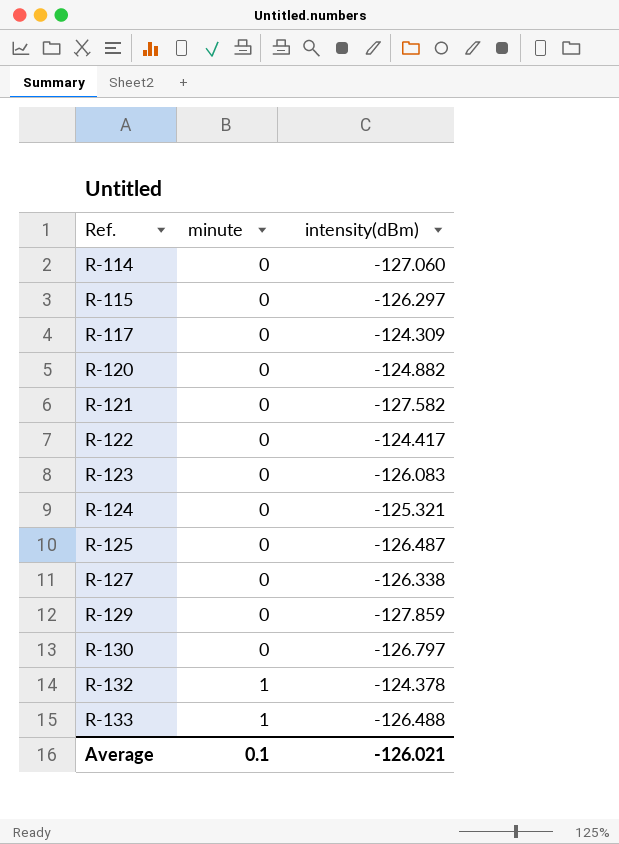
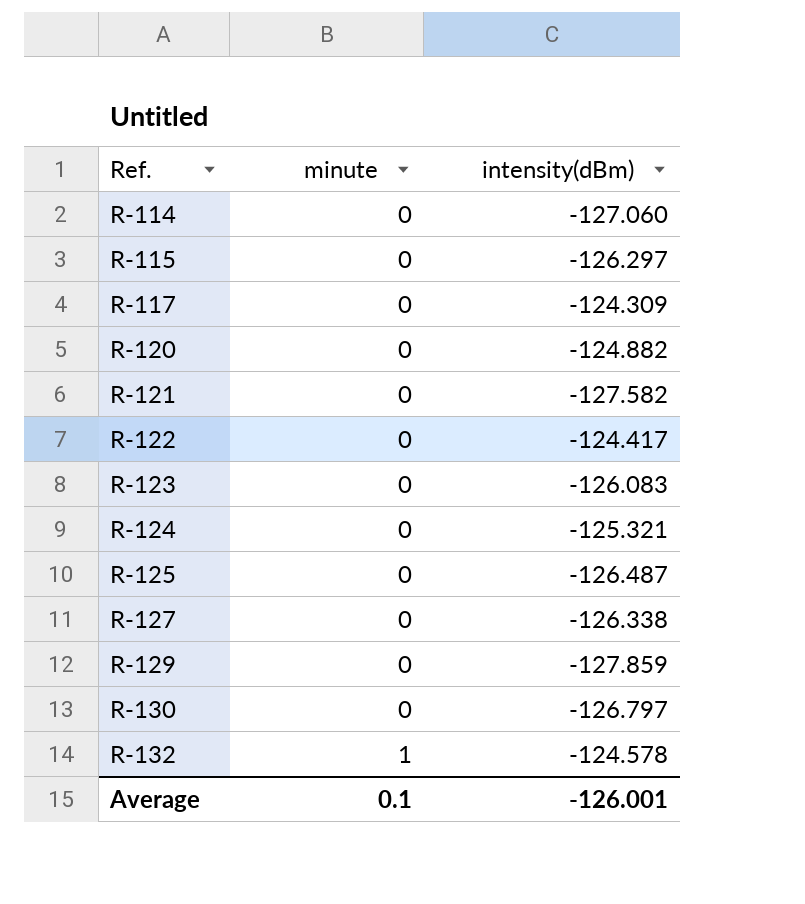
row R-133: 1 | -126.488 -> none
R-132 | intensity(dBm): -124.378 -> -124.578
Average | intensity(dBm): -126.021 -> -126.001

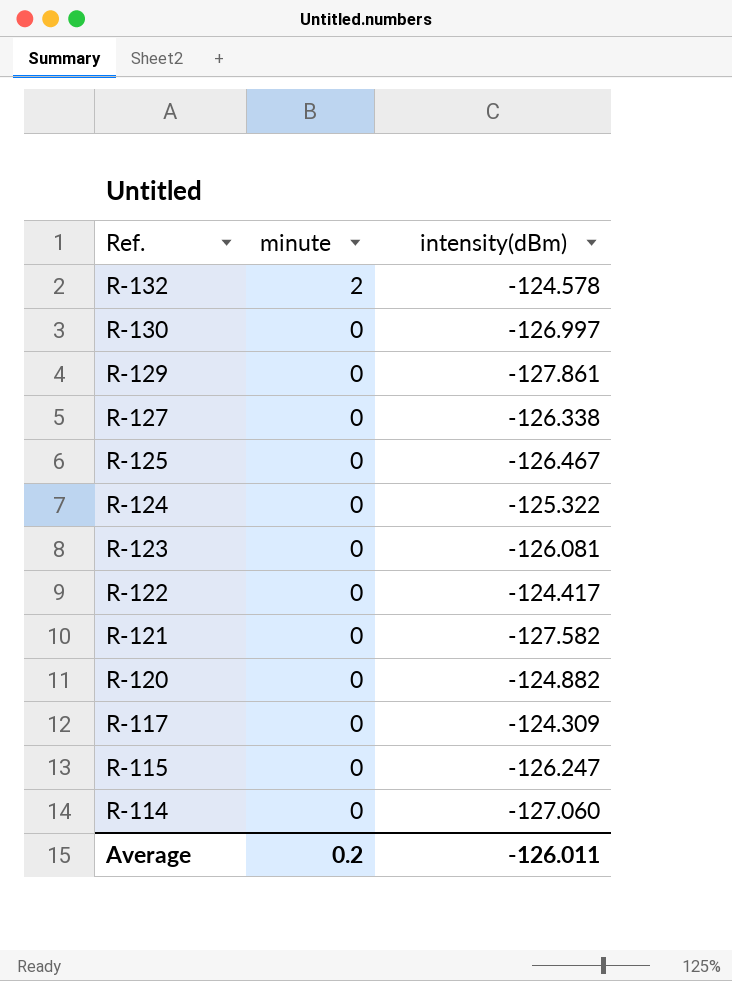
row order: Ref. ascending -> Ref. descending
R-132 | minute: 1 -> 2
R-130 | intensity(dBm): -126.797 -> -126.997
R-129 | intensity(dBm): -127.859 -> -127.861
R-125 | intensity(dBm): -126.487 -> -126.467
R-124 | intensity(dBm): -125.321 -> -125.322
R-123 | intensity(dBm): -126.083 -> -126.081
R-115 | intensity(dBm): -126.297 -> -126.247
Average | minute: 0.1 -> 0.2
Average | intensity(dBm): -126.001 -> -126.011

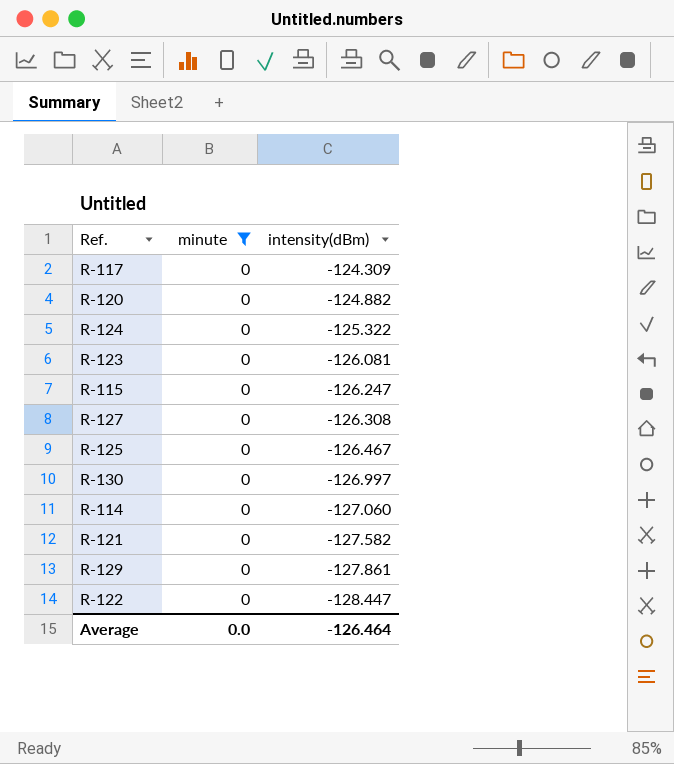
filter: none -> minute = 0
row order: Ref. descending -> intensity(dBm) descending
R-127 | intensity(dBm): -126.338 -> -126.308
R-122 | intensity(dBm): -124.417 -> -128.447
Average | minute: 0.2 -> 0.0
Average | intensity(dBm): -126.011 -> -126.464

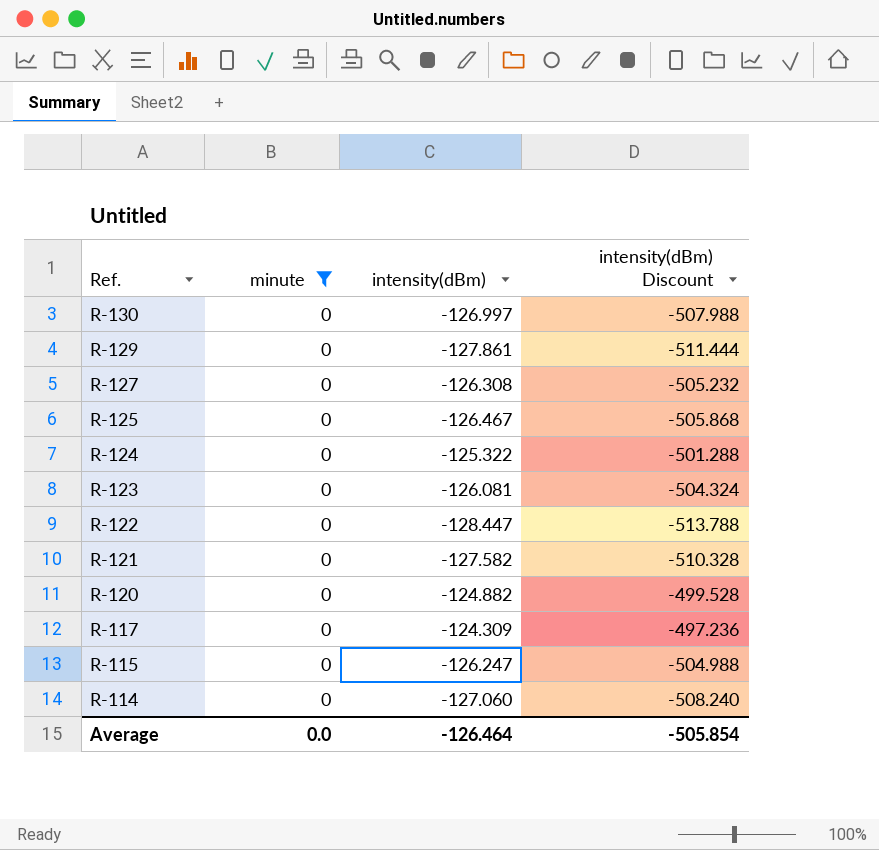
row order: intensity(dBm) descending -> Ref. descending
column intensity(dBm) Discount | formula: none -> [intensity(dBm)] * 4

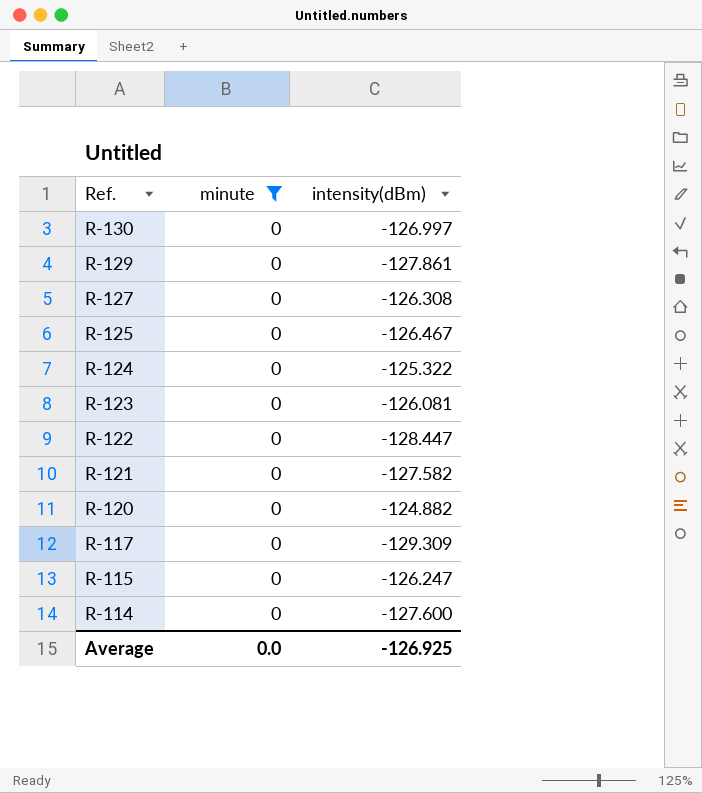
column intensity(dBm) Discount | formula: [intensity(dBm)] * 4 -> none
R-117 | intensity(dBm): -124.309 -> -129.309
R-114 | intensity(dBm): -127.060 -> -127.600
Average | intensity(dBm): -126.464 -> -126.925

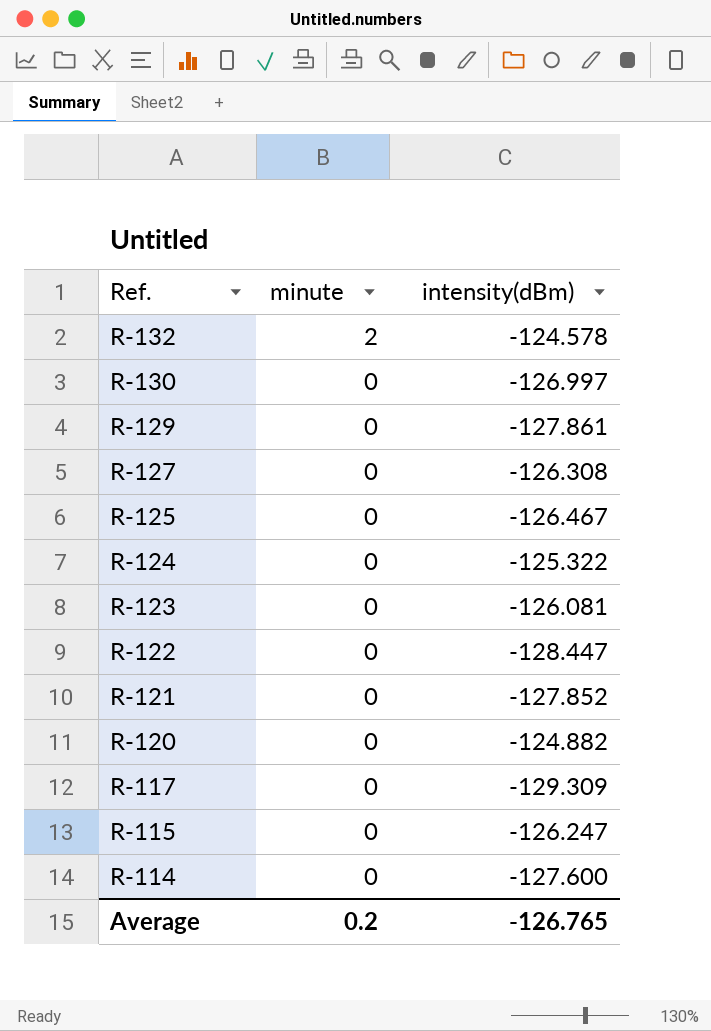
filter: minute = 0 -> none
R-121 | intensity(dBm): -127.582 -> -127.852
Average | minute: 0.0 -> 0.2
Average | intensity(dBm): -126.925 -> -126.765

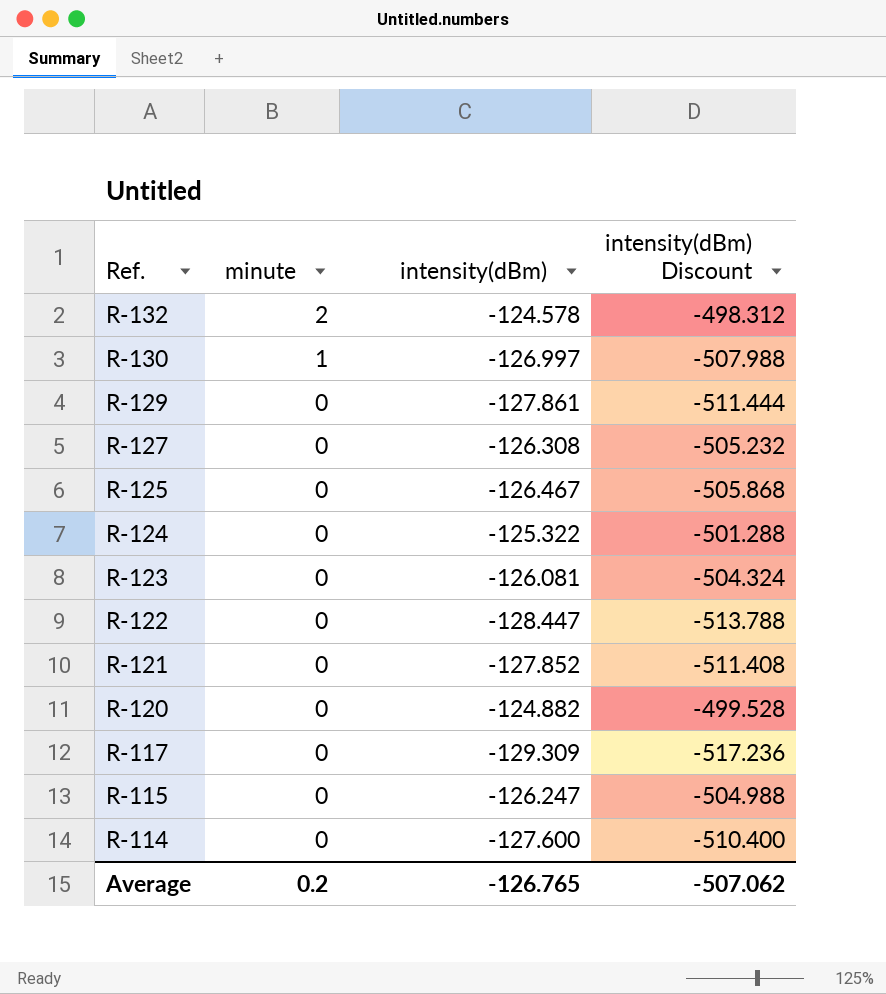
column intensity(dBm) Discount | formula: none -> [intensity(dBm)] * 4
R-130 | minute: 0 -> 1

